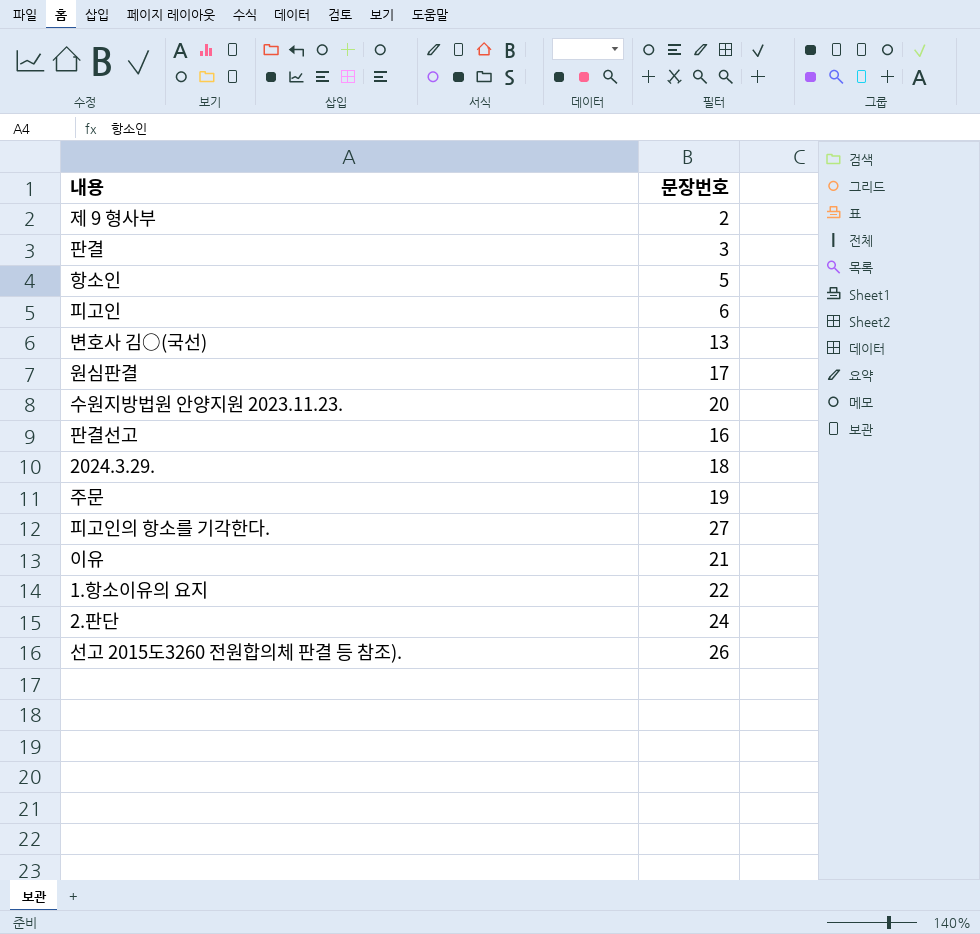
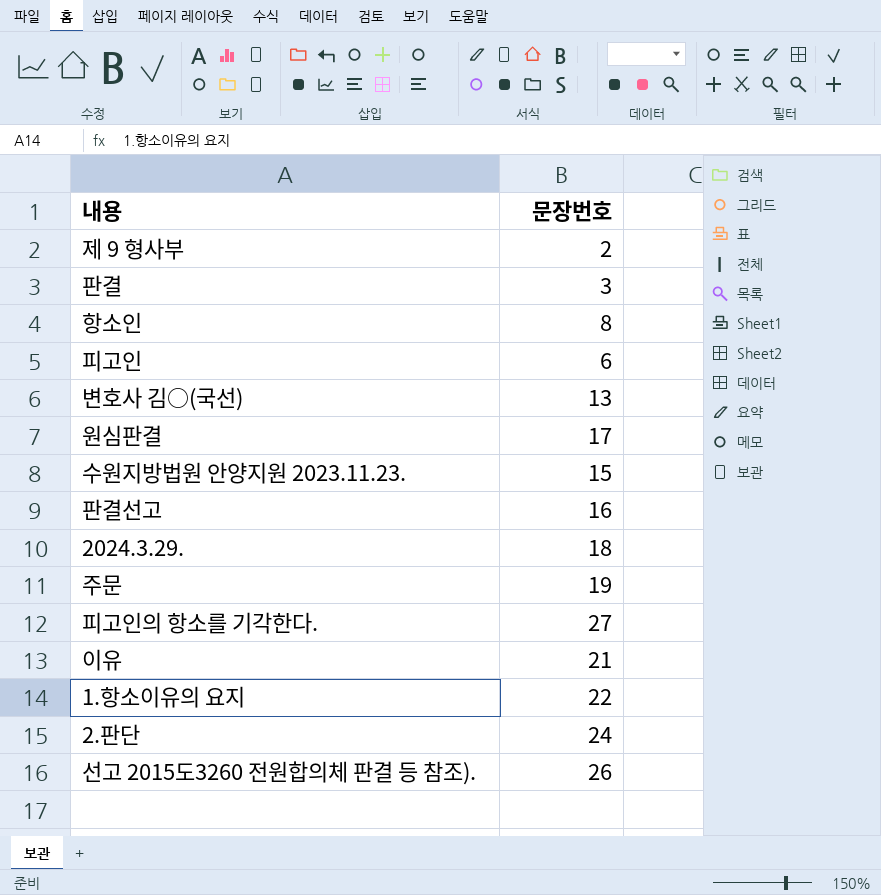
항소인 | 문장번호: 5 -> 8
수원지방법원 안양지원 2023.11.23. | 문장번호: 20 -> 15

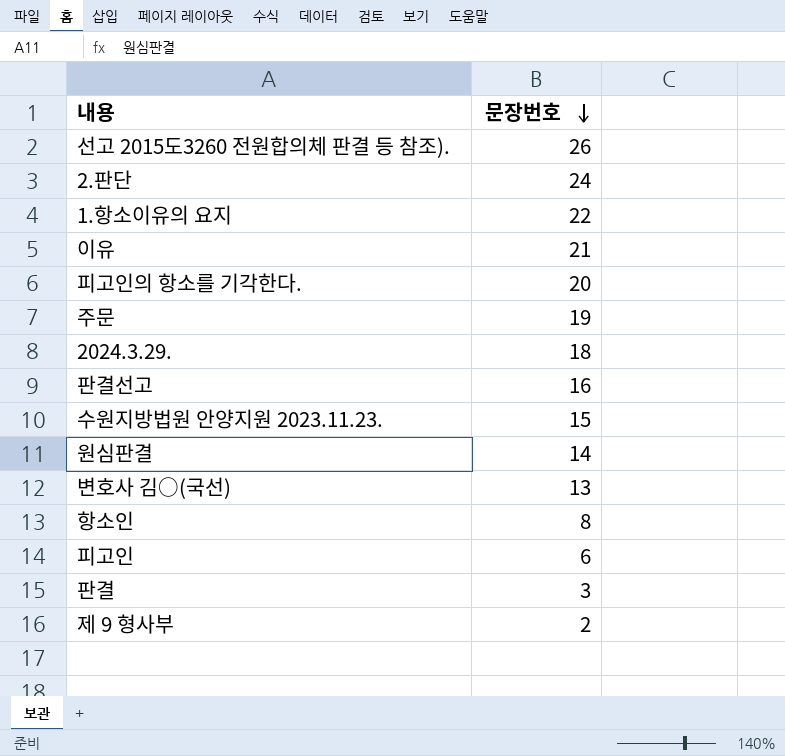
row order: none -> 문장번호 descending
피고인의 항소를 기각한다. | 문장번호: 27 -> 20
원심판결 | 문장번호: 17 -> 14

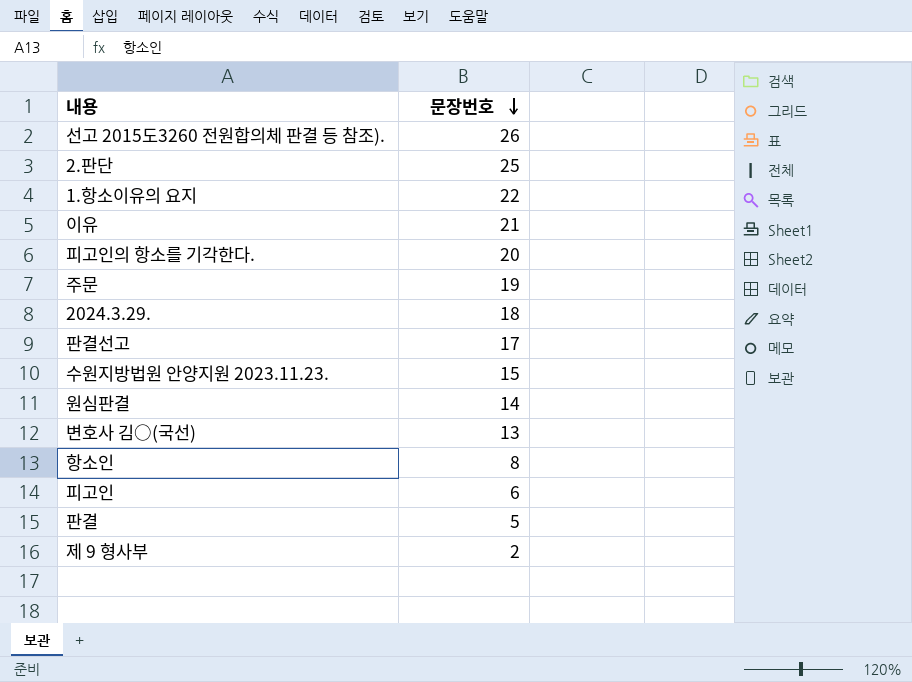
2.판단 | 문장번호: 24 -> 25
판결선고 | 문장번호: 16 -> 17
판결 | 문장번호: 3 -> 5

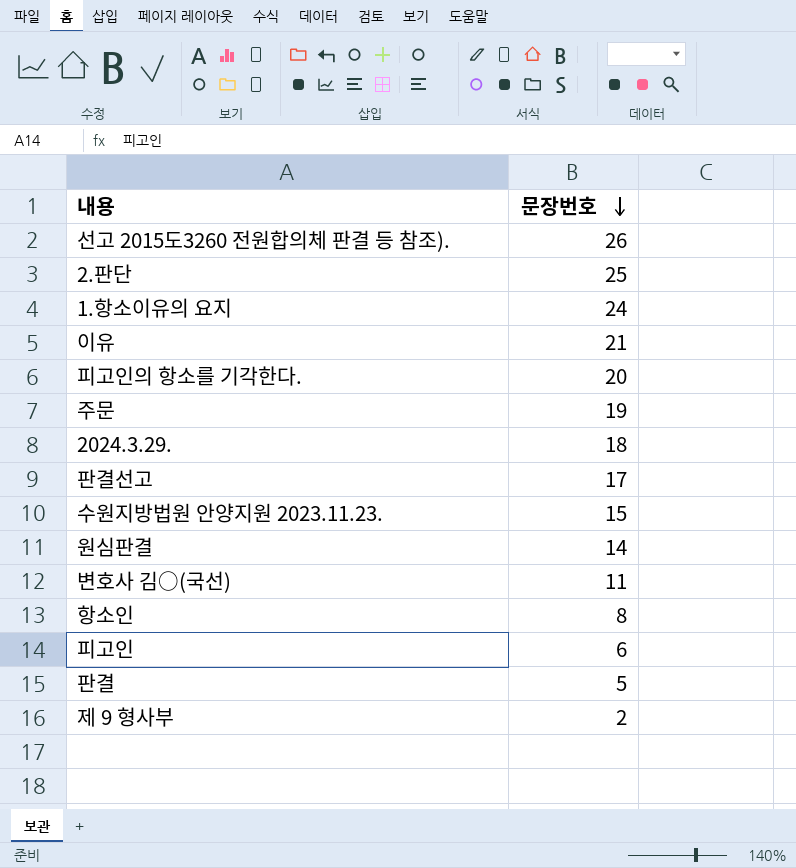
1.항소이유의 요지 | 문장번호: 22 -> 24
변호사 김○(국선) | 문장번호: 13 -> 11

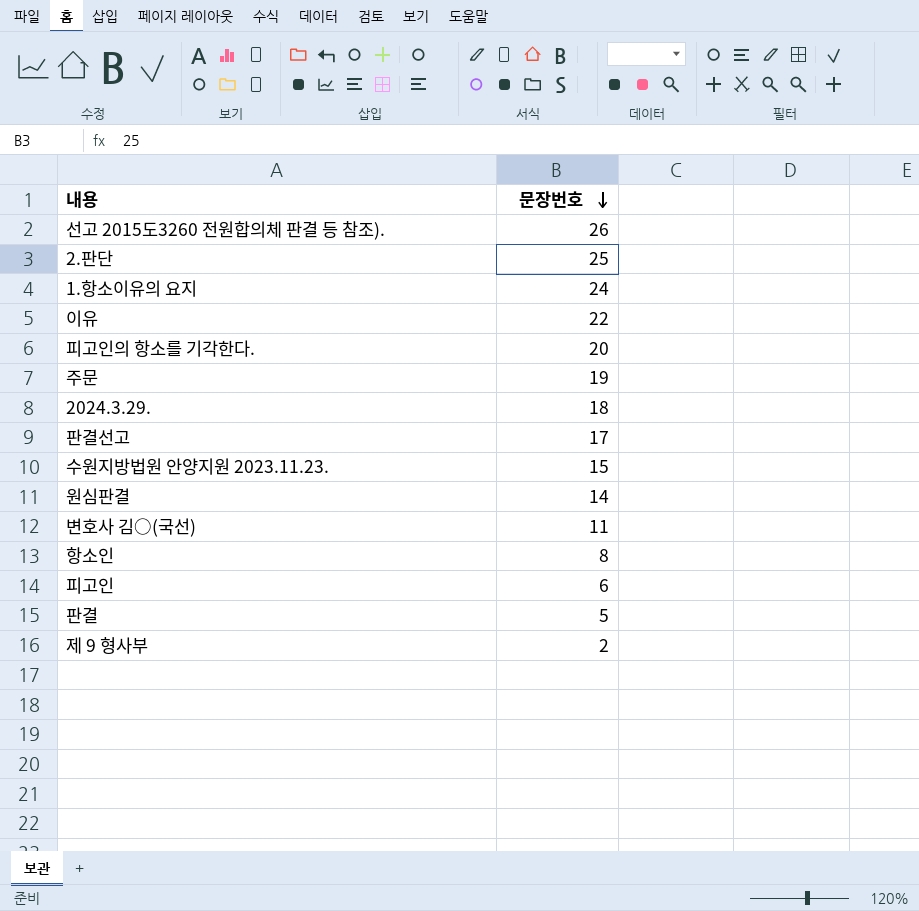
이유 | 문장번호: 21 -> 22

